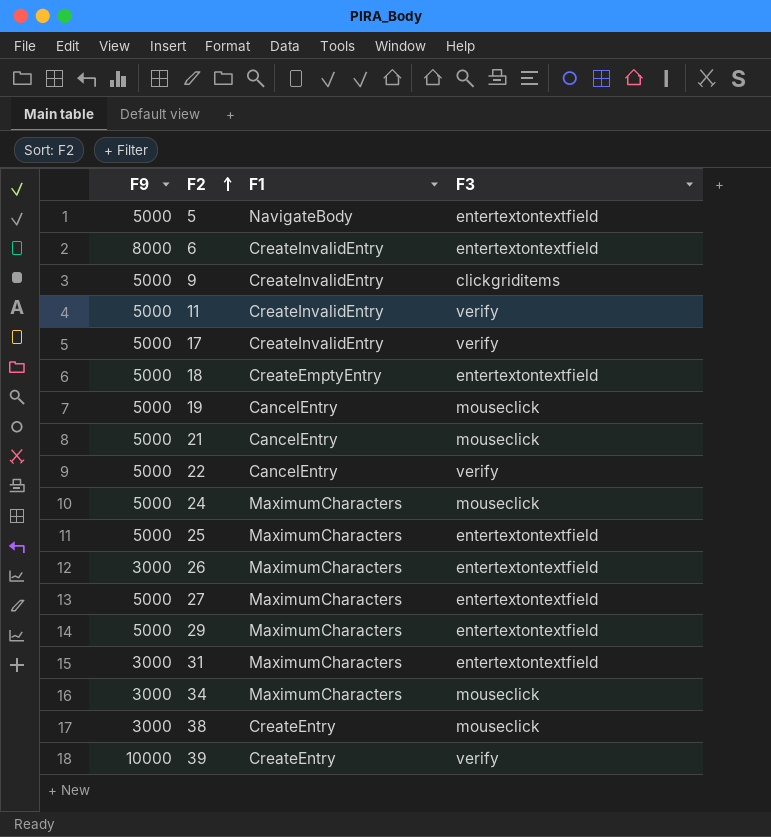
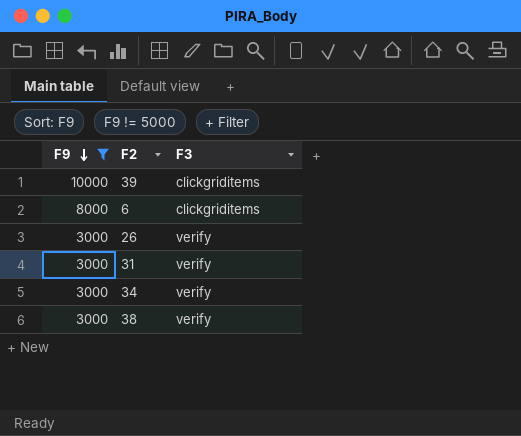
filter: none -> F9 != 5000
row order: F2 ascending -> F9 descending
column F1 | position: 3 -> none
39 | F3: verify -> clickgriditems
6 | F3: entertextontextfield -> clickgriditems
26 | F3: entertextontextfield -> verify
31 | F3: entertextontextfield -> verify
34 | F3: mouseclick -> verify
38 | F3: mouseclick -> verify

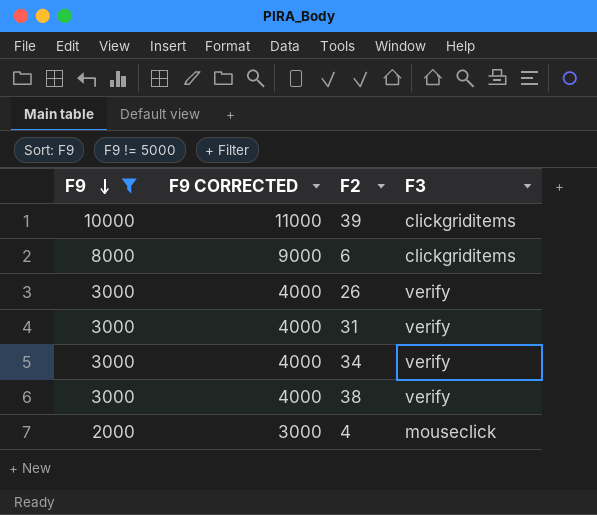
column F9 CORRECTED | formula: none -> [F9] + 1000
row 4: none -> 2000 | 3000 | mouseclick

